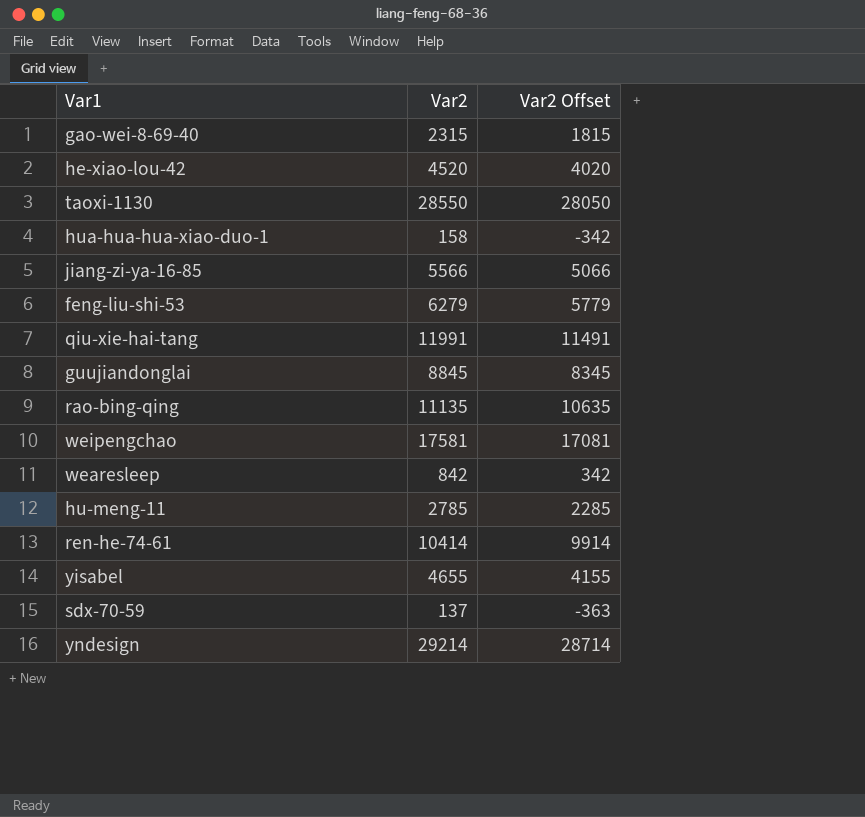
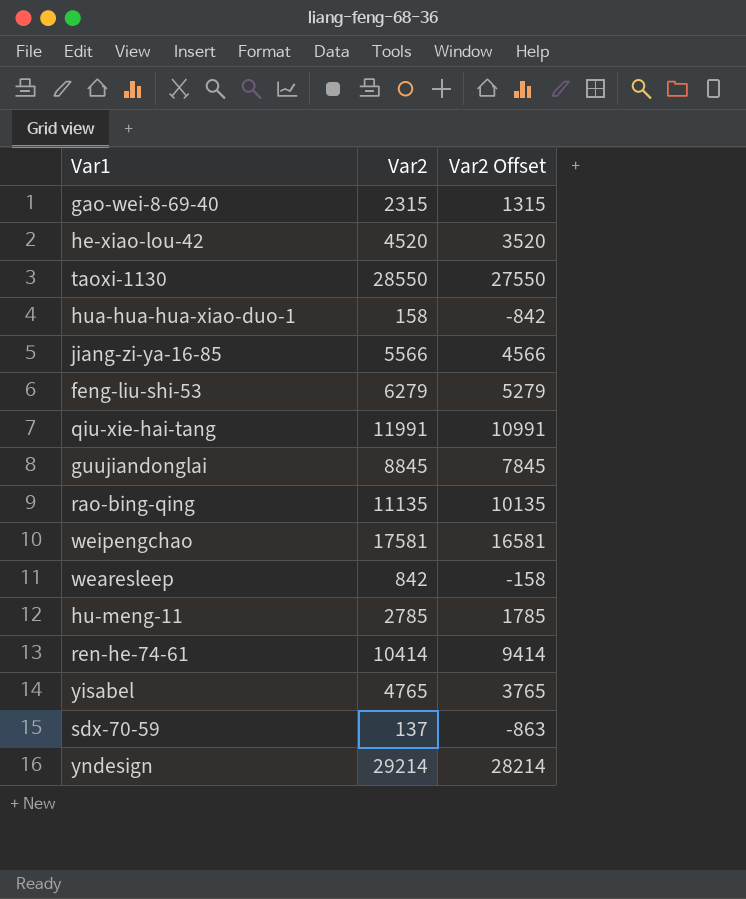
column Var2 Offset | formula: [Var2] - 500 -> [Var2] - 1000
yisabel | Var2: 4655 -> 4765

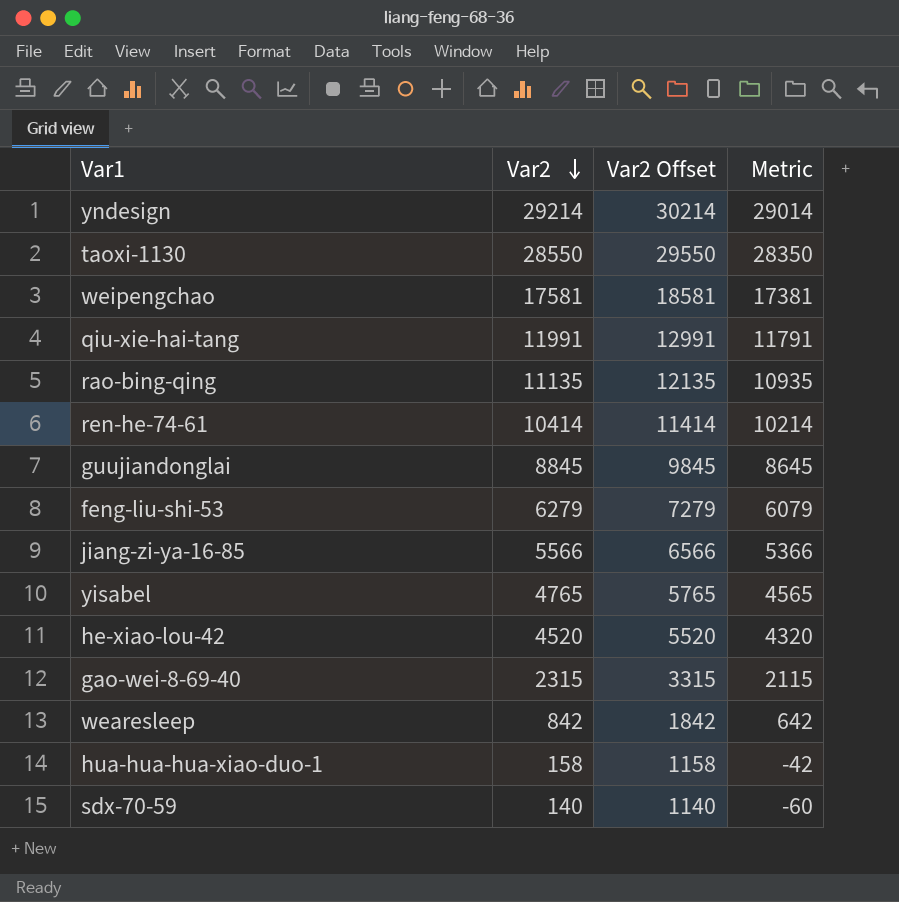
row order: none -> Var2 descending
column Var2 Offset | formula: [Var2] - 1000 -> [Var2] + 1000
column Metric | formula: none -> [Var2] - 200
row hu-meng-11: 2785 | 1785 -> none
sdx-70-59 | Var2: 137 -> 140

